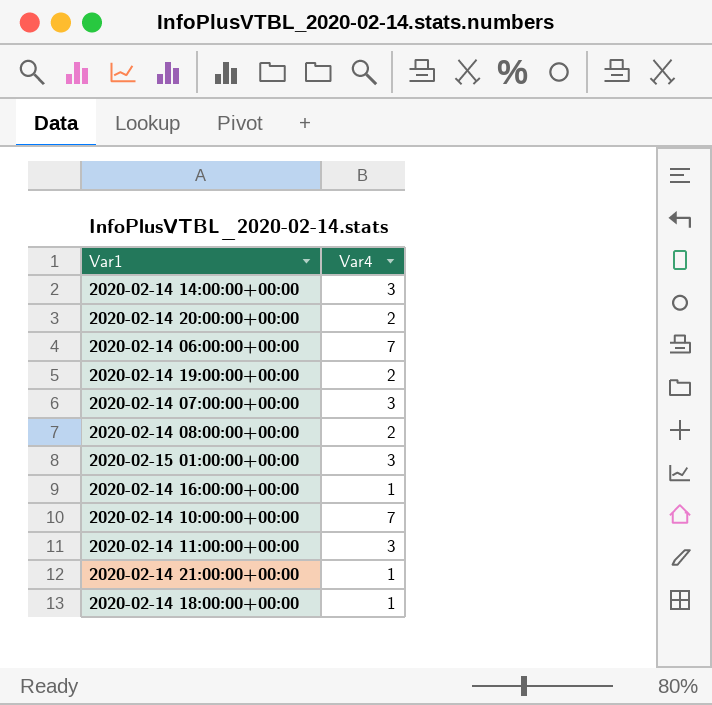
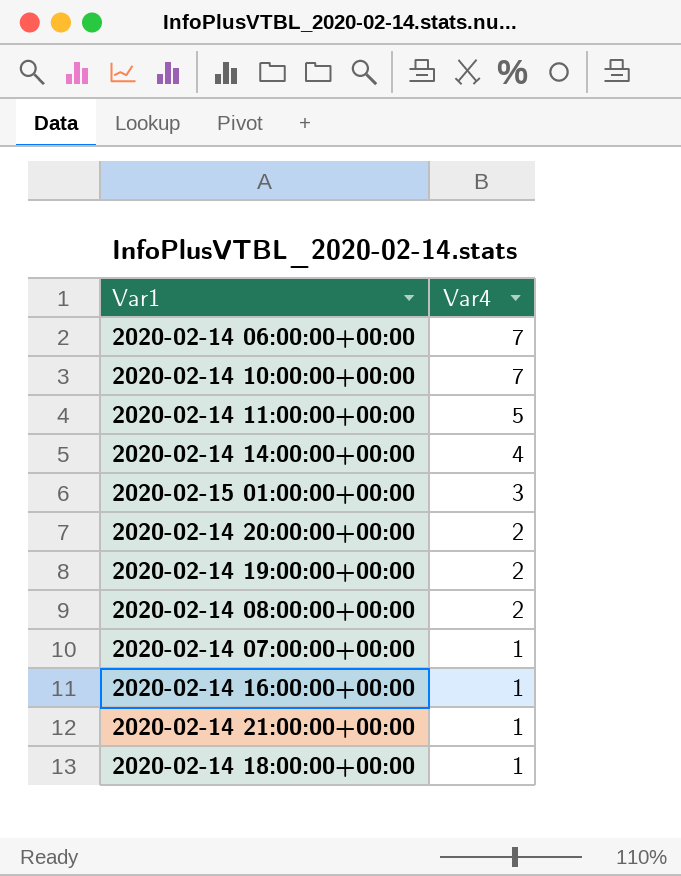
row order: none -> Var4 descending
2020-02-14 11:00:00+00:00 | Var4: 3 -> 5
2020-02-14 14:00:00+00:00 | Var4: 3 -> 4
2020-02-14 07:00:00+00:00 | Var4: 3 -> 1

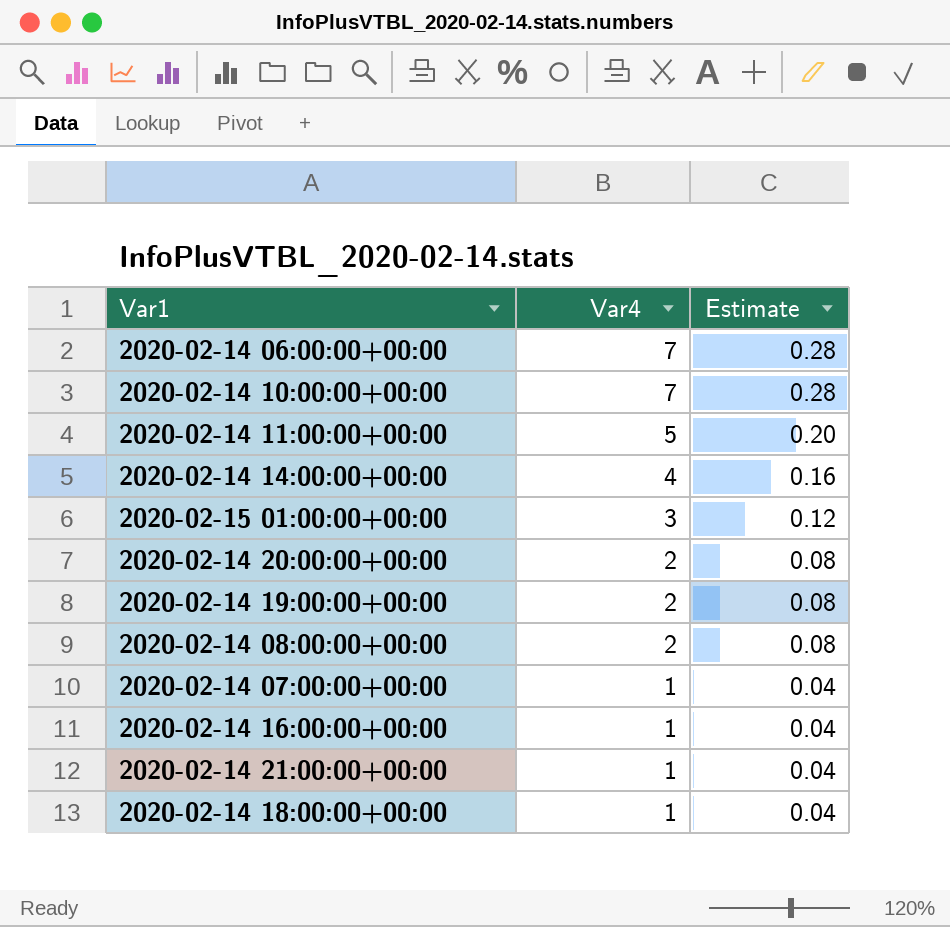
column Estimate | formula: none -> [Var4] * 0.04

